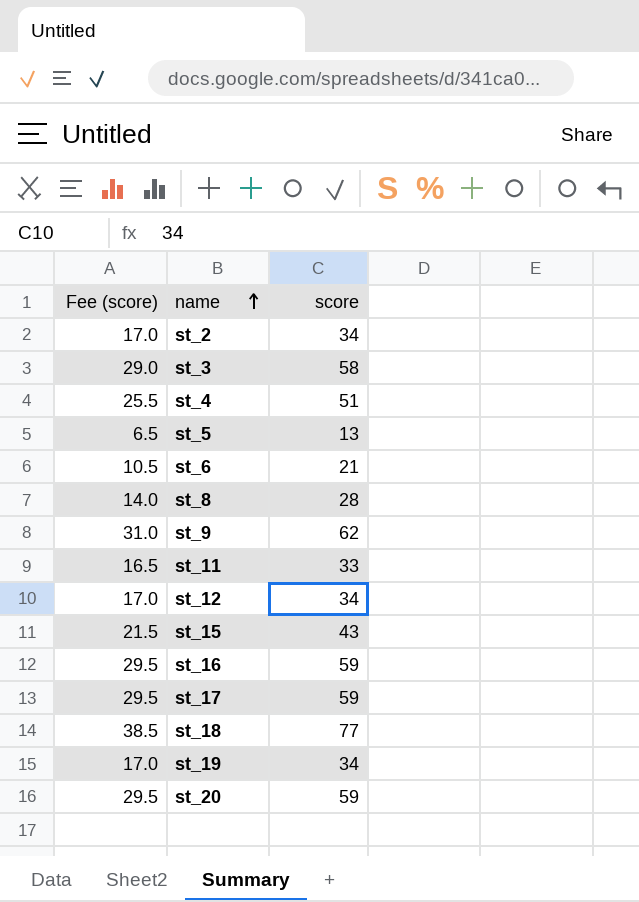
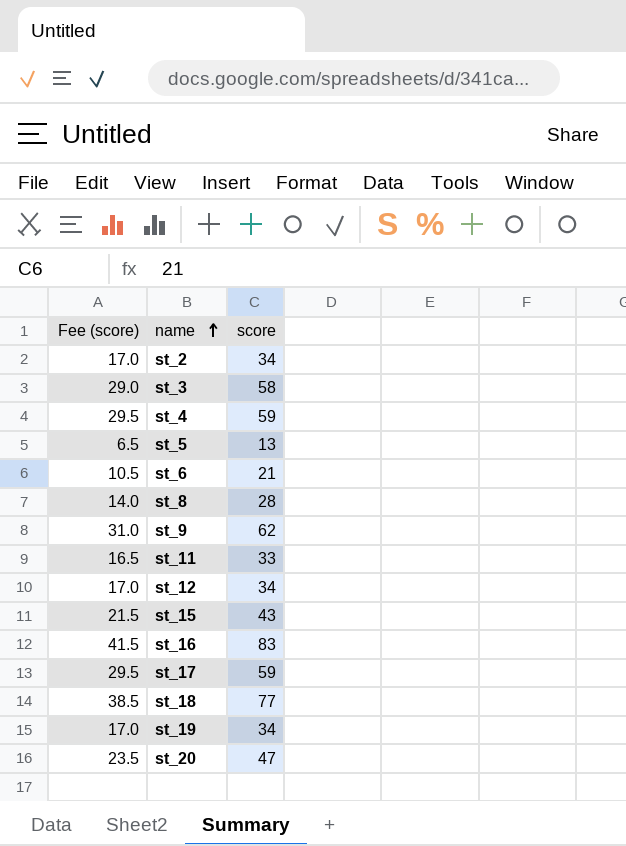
st_4 | Fee (score): 25.5 -> 29.5
st_4 | score: 51 -> 59
st_16 | Fee (score): 29.5 -> 41.5
st_16 | score: 59 -> 83
st_20 | Fee (score): 29.5 -> 23.5
st_20 | score: 59 -> 47

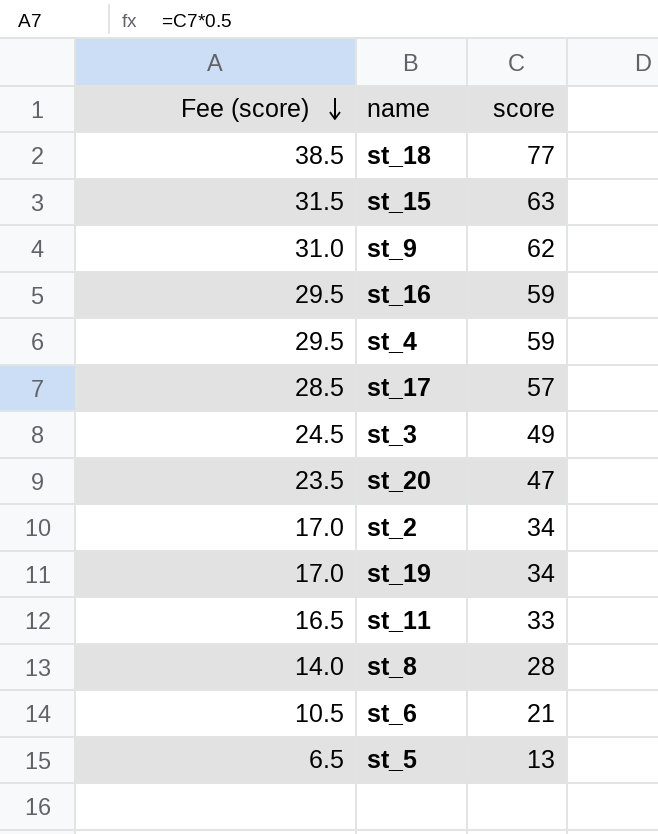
row order: name ascending -> Fee (score) descending
row st_12: 17.0 | 34 -> none
st_15 | Fee (score): 21.5 -> 31.5
st_15 | score: 43 -> 63
st_16 | Fee (score): 41.5 -> 29.5
st_16 | score: 83 -> 59
st_17 | Fee (score): 29.5 -> 28.5
st_17 | score: 59 -> 57
st_3 | Fee (score): 29.0 -> 24.5
st_3 | score: 58 -> 49

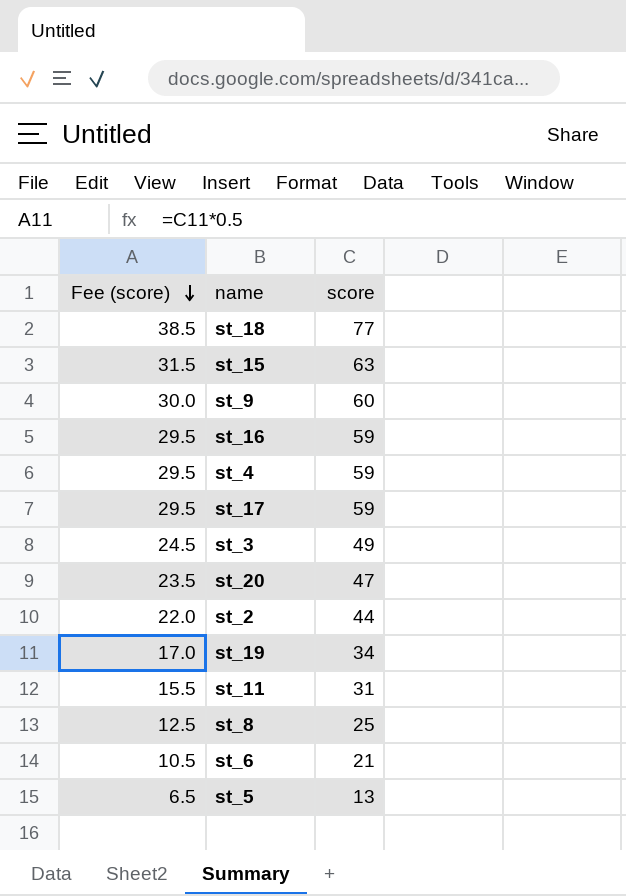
st_9 | Fee (score): 31.0 -> 30.0
st_9 | score: 62 -> 60
st_17 | Fee (score): 28.5 -> 29.5
st_17 | score: 57 -> 59
st_2 | Fee (score): 17.0 -> 22.0
st_2 | score: 34 -> 44
st_11 | Fee (score): 16.5 -> 15.5
st_11 | score: 33 -> 31
st_8 | Fee (score): 14.0 -> 12.5
st_8 | score: 28 -> 25

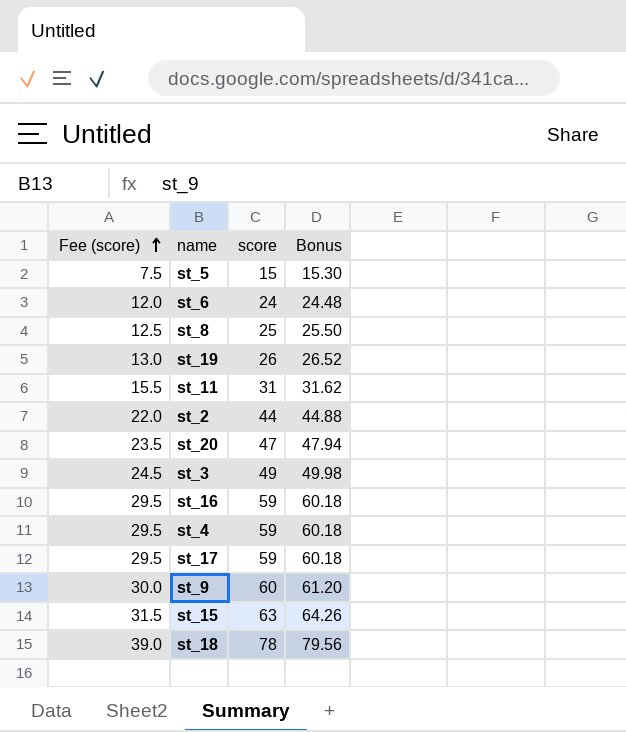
row order: Fee (score) descending -> Fee (score) ascending
column Bonus | formula: none -> [score] * 1.02
st_5 | Fee (score): 6.5 -> 7.5
st_5 | score: 13 -> 15
st_6 | Fee (score): 10.5 -> 12.0
st_6 | score: 21 -> 24
st_19 | Fee (score): 17.0 -> 13.0
st_19 | score: 34 -> 26
st_18 | Fee (score): 38.5 -> 39.0
st_18 | score: 77 -> 78

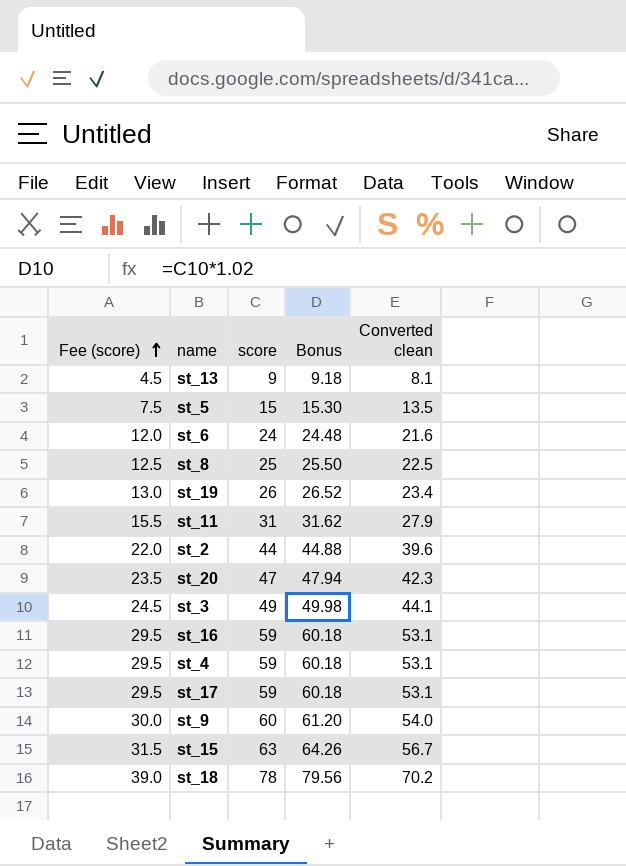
column Converted clean | formula: none -> [score] * 0.9
row st_13: none -> 4.5 | 9 | 9.18 | 8.1

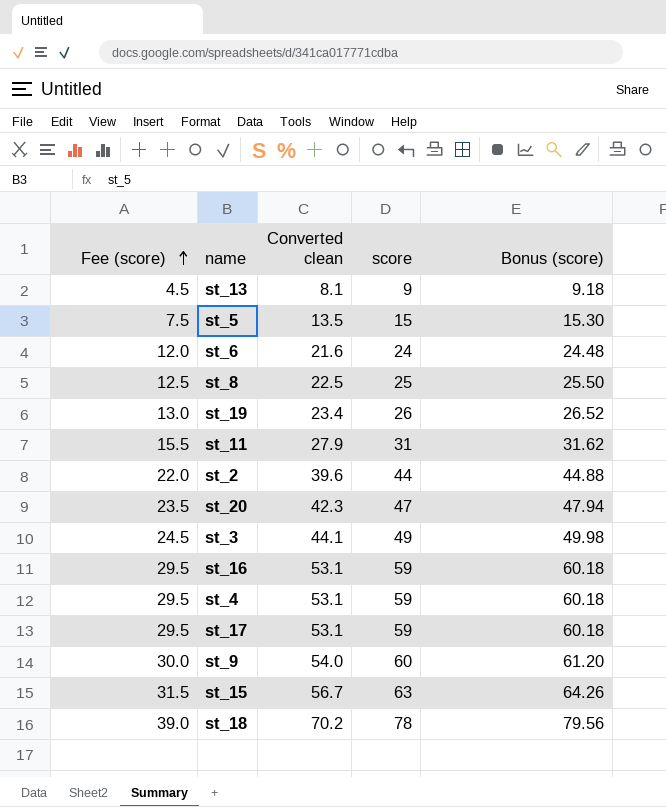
column Converted clean | position: 5 -> 3
column name: Bonus -> Bonus (score)

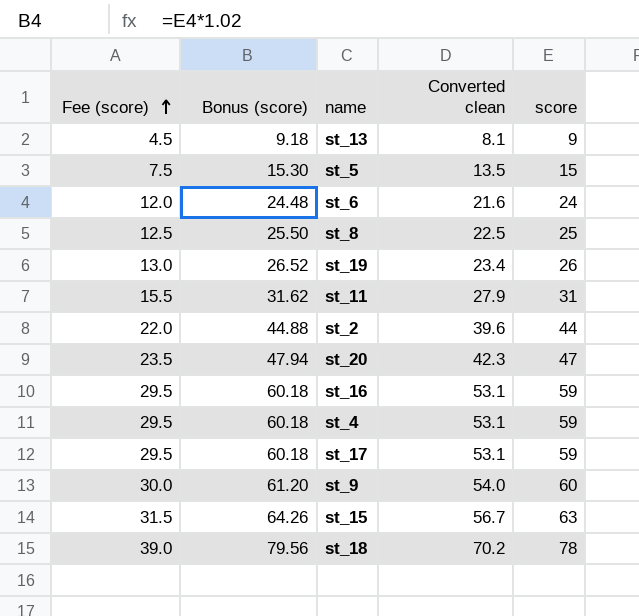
column Bonus (score) | position: 5 -> 2
row st_3: 24.5 | 44.1 | 49 | 49.98 -> none

